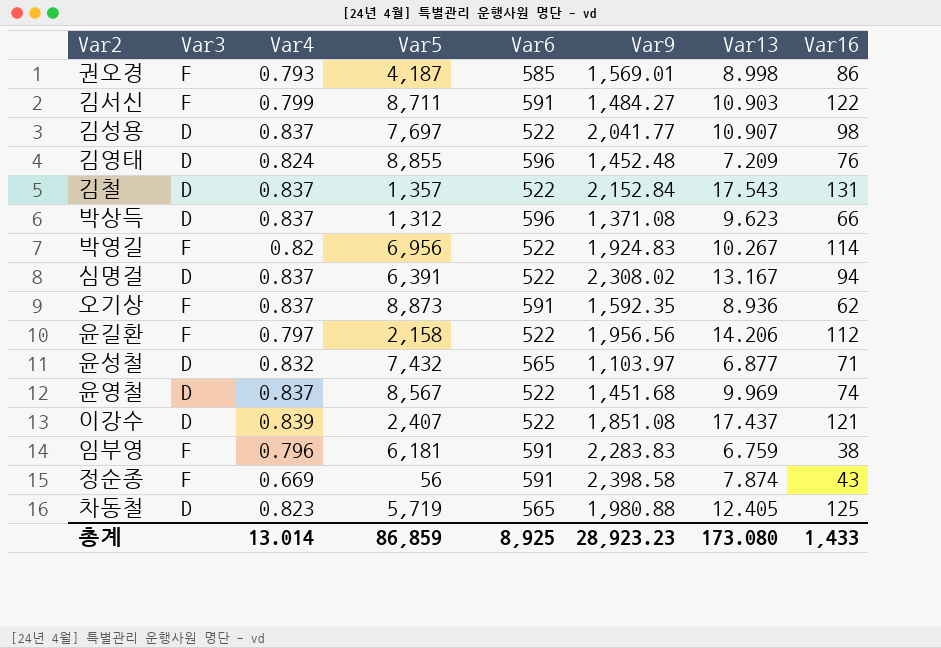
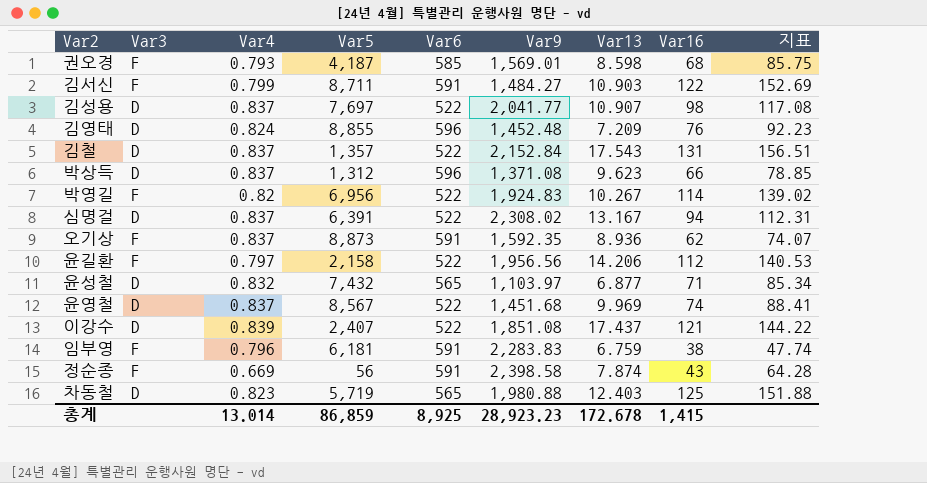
column 지표 | formula: none -> [Var16] / [Var4]
권오경 | Var13: 8.998 -> 8.598
권오경 | Var16: 86 -> 68
차동철 | Var13: 12.405 -> 12.403
총계 | Var13: 173.080 -> 172.678
총계 | Var16: 1,433 -> 1,415

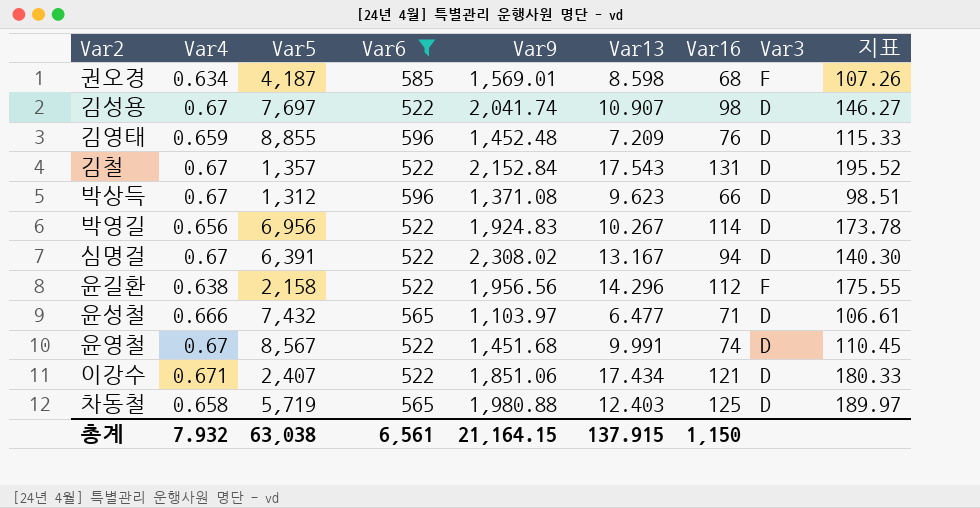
filter: none -> Var6 != 591
column Var3 | position: 2 -> 8
권오경 | Var4: 0.793 -> 0.634
권오경 | 지표: 85.75 -> 107.26
김성용 | Var4: 0.837 -> 0.67
김성용 | Var9: 2,041.77 -> 2,041.74
김성용 | 지표: 117.08 -> 146.27
김영태 | Var4: 0.824 -> 0.659
김영태 | 지표: 92.23 -> 115.33
김철 | Var4: 0.837 -> 0.67
김철 | 지표: 156.51 -> 195.52
박상득 | Var4: 0.837 -> 0.67
박상득 | 지표: 78.85 -> 98.51
박영길 | Var4: 0.82 -> 0.656
박영길 | Var3: F -> D
박영길 | 지표: 139.02 -> 173.78
심명걸 | Var4: 0.837 -> 0.67
심명걸 | 지표: 112.31 -> 140.30
윤길환 | Var4: 0.797 -> 0.638
윤길환 | Var13: 14.206 -> 14.296
윤길환 | 지표: 140.53 -> 175.55
윤성철 | Var4: 0.832 -> 0.666
윤성철 | Var13: 6.877 -> 6.477
윤성철 | 지표: 85.34 -> 106.61
윤영철 | Var4: 0.837 -> 0.67
윤영철 | Var13: 9.969 -> 9.991
윤영철 | 지표: 88.41 -> 110.45
이강수 | Var4: 0.839 -> 0.671
이강수 | Var9: 1,851.08 -> 1,851.06
이강수 | Var13: 17.437 -> 17.434
이강수 | 지표: 144.22 -> 180.33
차동철 | Var4: 0.823 -> 0.658
차동철 | 지표: 151.88 -> 189.97
총계 | Var4: 13.014 -> 7.932
총계 | Var5: 86,859 -> 63,038
총계 | Var6: 8,925 -> 6,561
총계 | Var9: 28,923.23 -> 21,164.15
총계 | Var13: 172.678 -> 137.915
총계 | Var16: 1,415 -> 1,150

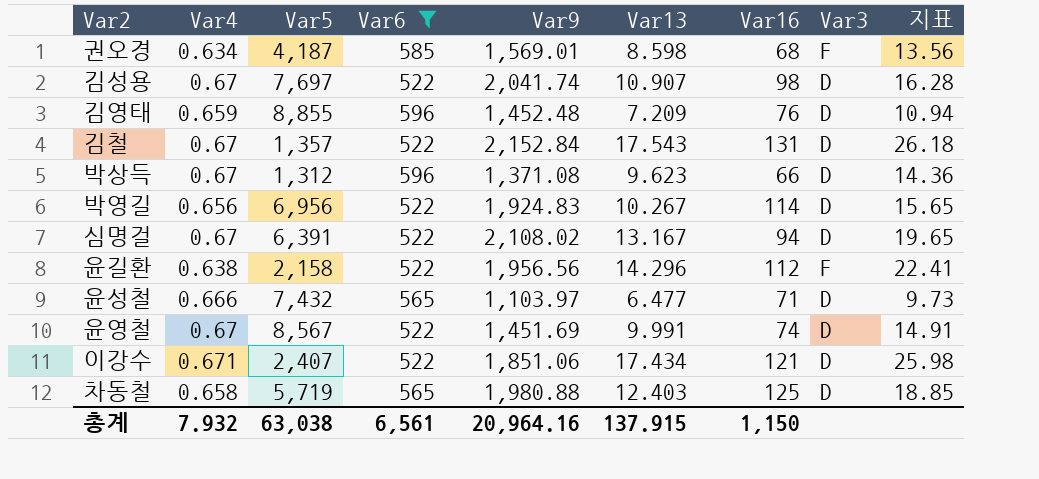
column 지표 | formula: [Var16] / [Var4] -> [Var13] / [Var4]
심명걸 | Var9: 2,308.02 -> 2,108.02
윤영철 | Var9: 1,451.68 -> 1,451.69
총계 | Var9: 21,164.15 -> 20,964.16

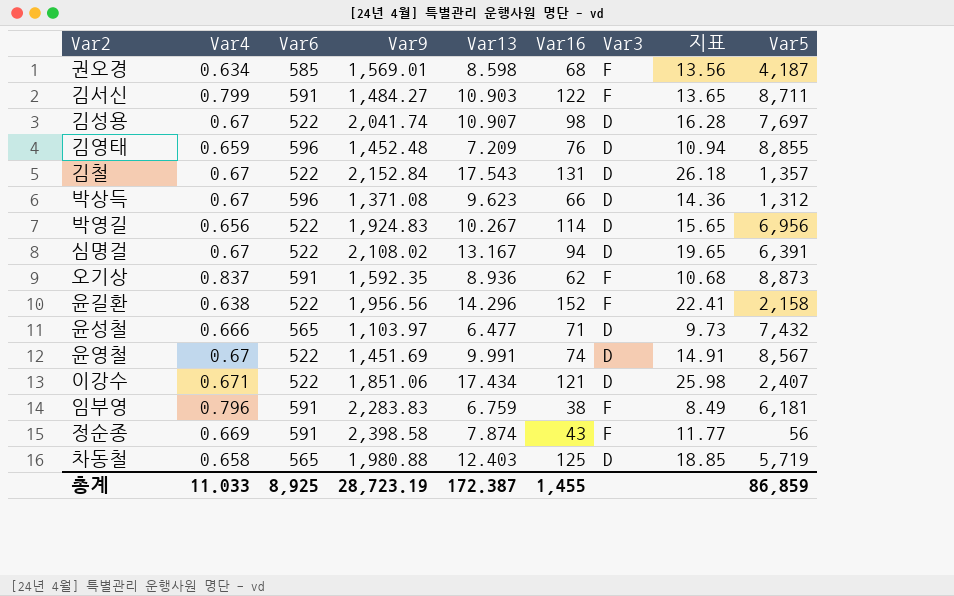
filter: Var6 != 591 -> none
column Var5 | position: 3 -> 9
윤길환 | Var16: 112 -> 152
총계 | Var4: 7.932 -> 11.033
총계 | Var6: 6,561 -> 8,925
총계 | Var9: 20,964.16 -> 28,723.19
총계 | Var13: 137.915 -> 172.387
총계 | Var16: 1,150 -> 1,455
총계 | Var5: 63,038 -> 86,859

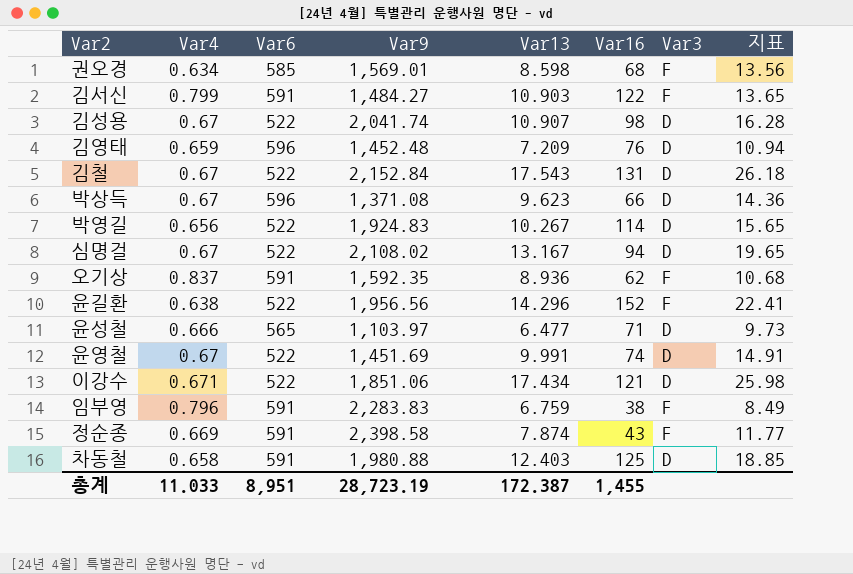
column Var5 | position: 9 -> none
차동철 | Var6: 565 -> 591
총계 | Var6: 8,925 -> 8,951

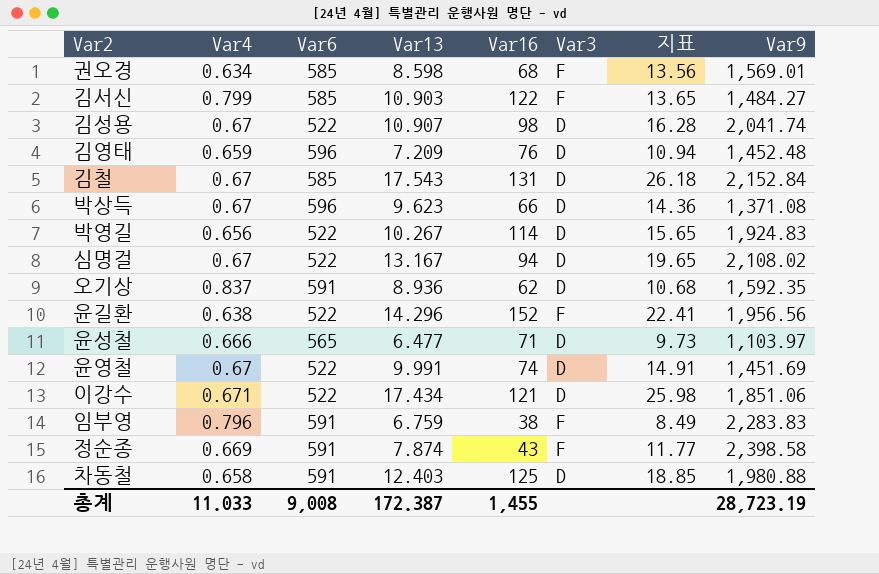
column Var9 | position: 4 -> 8
김서신 | Var6: 591 -> 585
김철 | Var6: 522 -> 585
오기상 | Var3: F -> D
총계 | Var6: 8,951 -> 9,008

